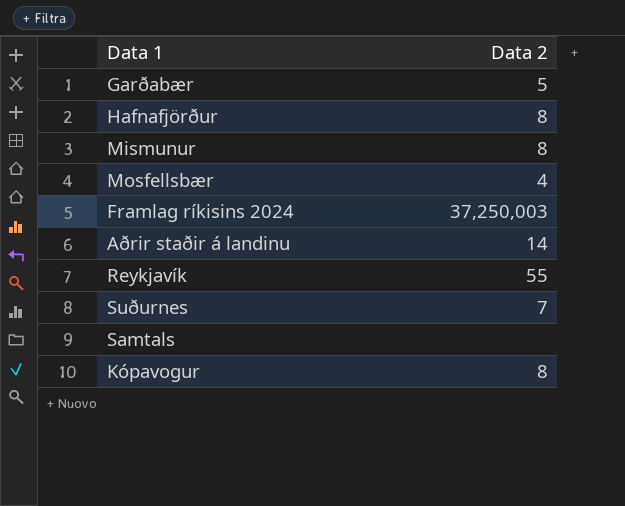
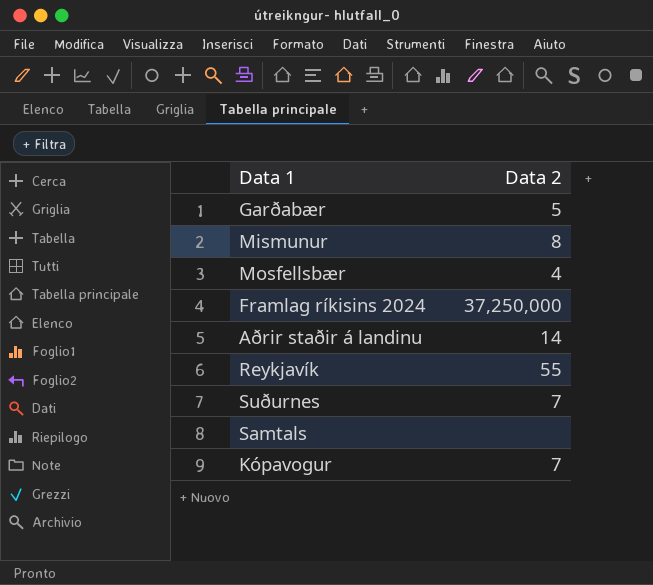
row Hafnafjörður: 8 -> none
Framlag ríkisins 2024 | Data 2: 37,250,003 -> 37,250,000
Kópavogur | Data 2: 8 -> 7

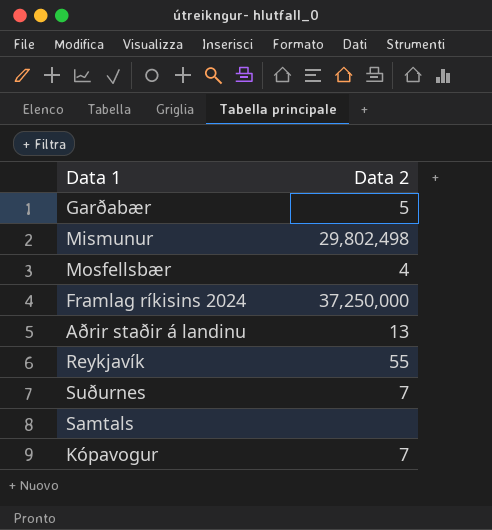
Mismunur | Data 2: 8 -> 29,802,498
Aðrir staðir á landinu | Data 2: 14 -> 13

